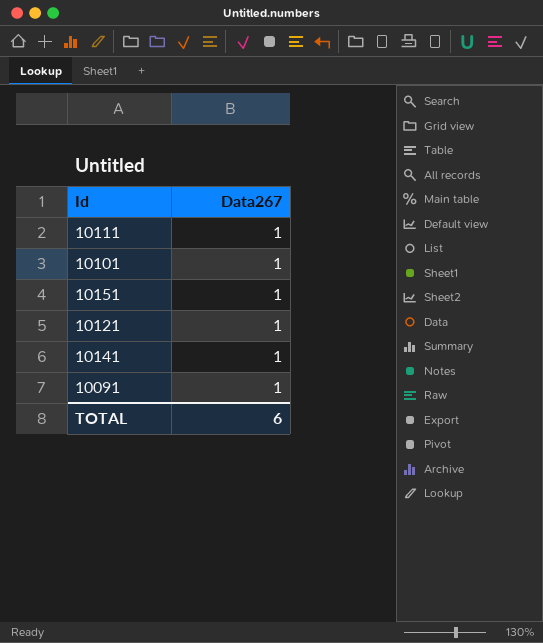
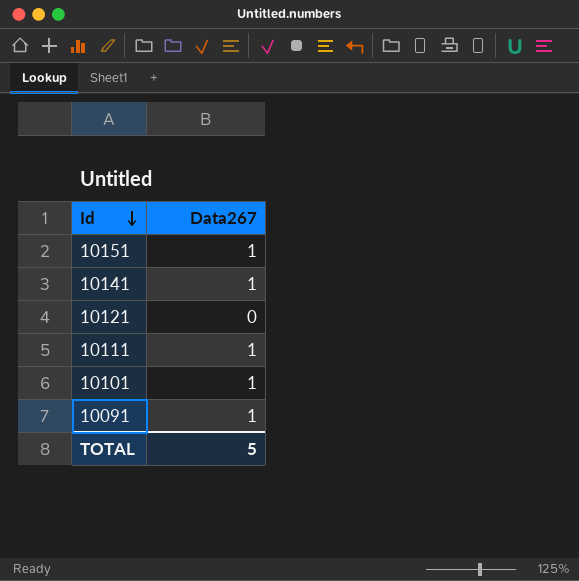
row order: none -> Id descending
10121 | Data267: 1 -> 0
TOTAL | Data267: 6 -> 5

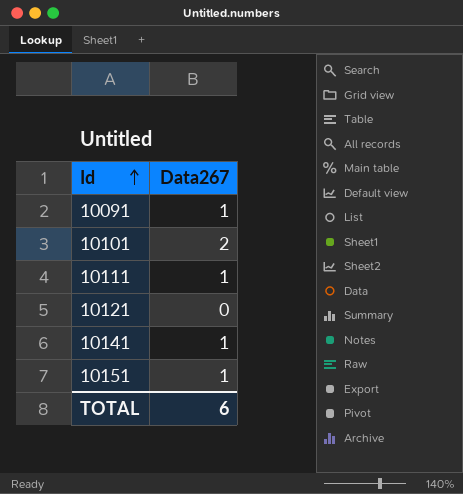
row order: Id descending -> Id ascending
10101 | Data267: 1 -> 2
TOTAL | Data267: 5 -> 6

